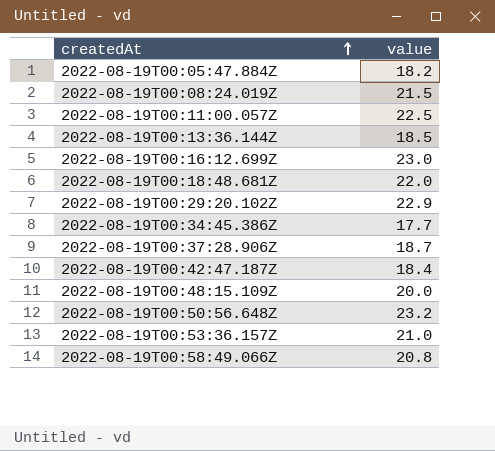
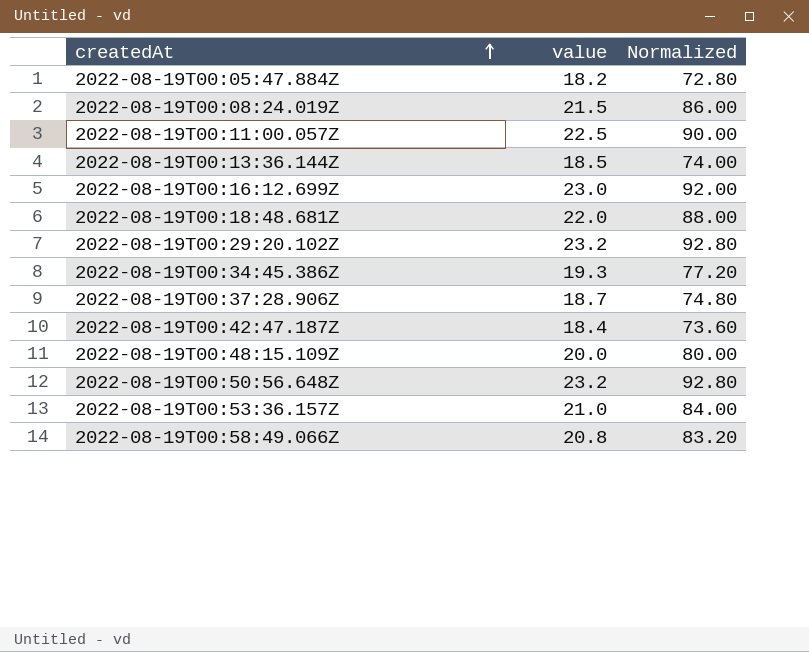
column Normalized | formula: none -> [value] * 4
2022-08-19T00:29:20.102Z | value: 22.9 -> 23.2
2022-08-19T00:34:45.386Z | value: 17.7 -> 19.3

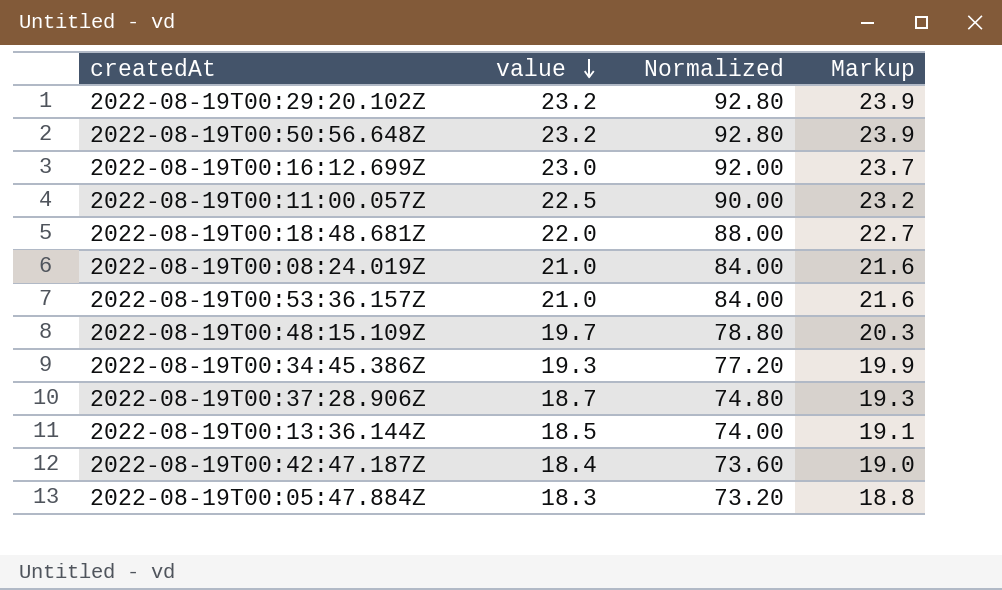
row order: createdAt ascending -> value descending
column Markup | formula: none -> [value] * 1.03
row 2022-08-19T00:58:49.066Z: 20.8 | 83.20 -> none
2022-08-19T00:08:24.019Z | value: 21.5 -> 21.0
2022-08-19T00:08:24.019Z | Normalized: 86.00 -> 84.00
2022-08-19T00:48:15.109Z | value: 20.0 -> 19.7
2022-08-19T00:48:15.109Z | Normalized: 80.00 -> 78.80
2022-08-19T00:05:47.884Z | value: 18.2 -> 18.3
2022-08-19T00:05:47.884Z | Normalized: 72.80 -> 73.20

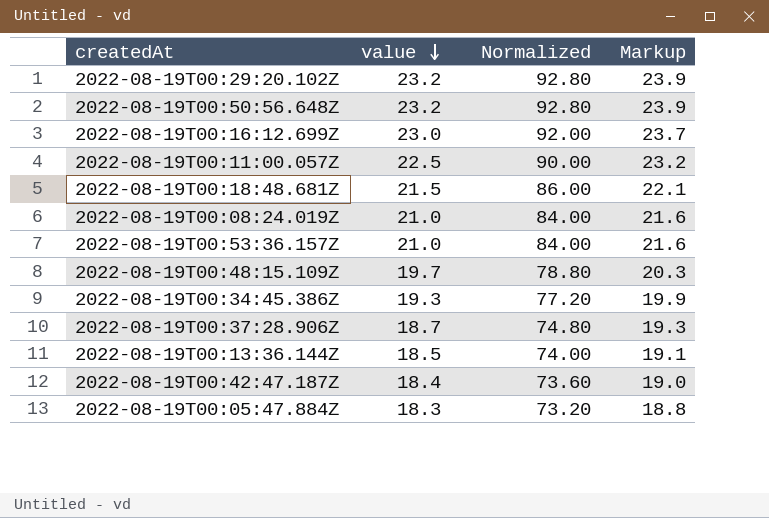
2022-08-19T00:18:48.681Z | value: 22.0 -> 21.5
2022-08-19T00:18:48.681Z | Normalized: 88.00 -> 86.00
2022-08-19T00:18:48.681Z | Markup: 22.7 -> 22.1

